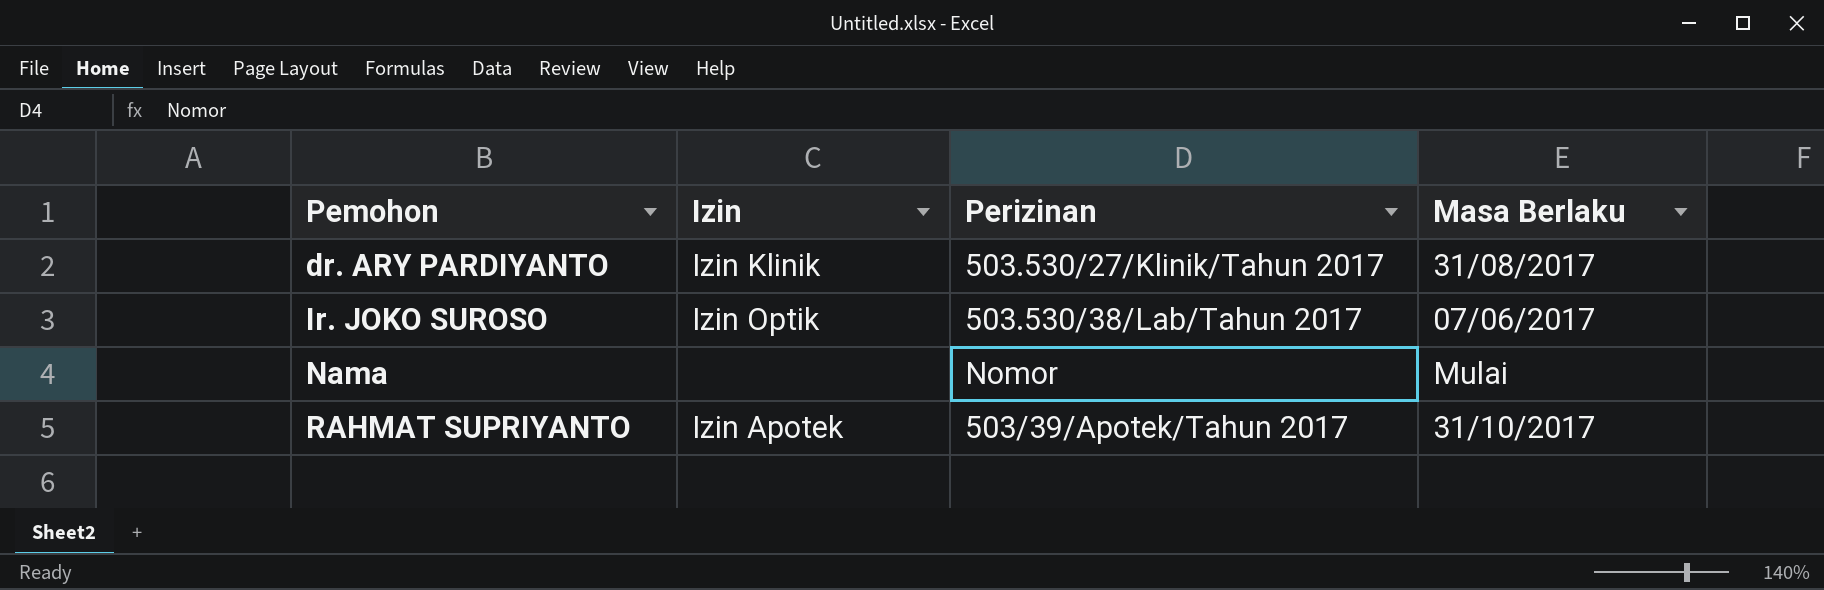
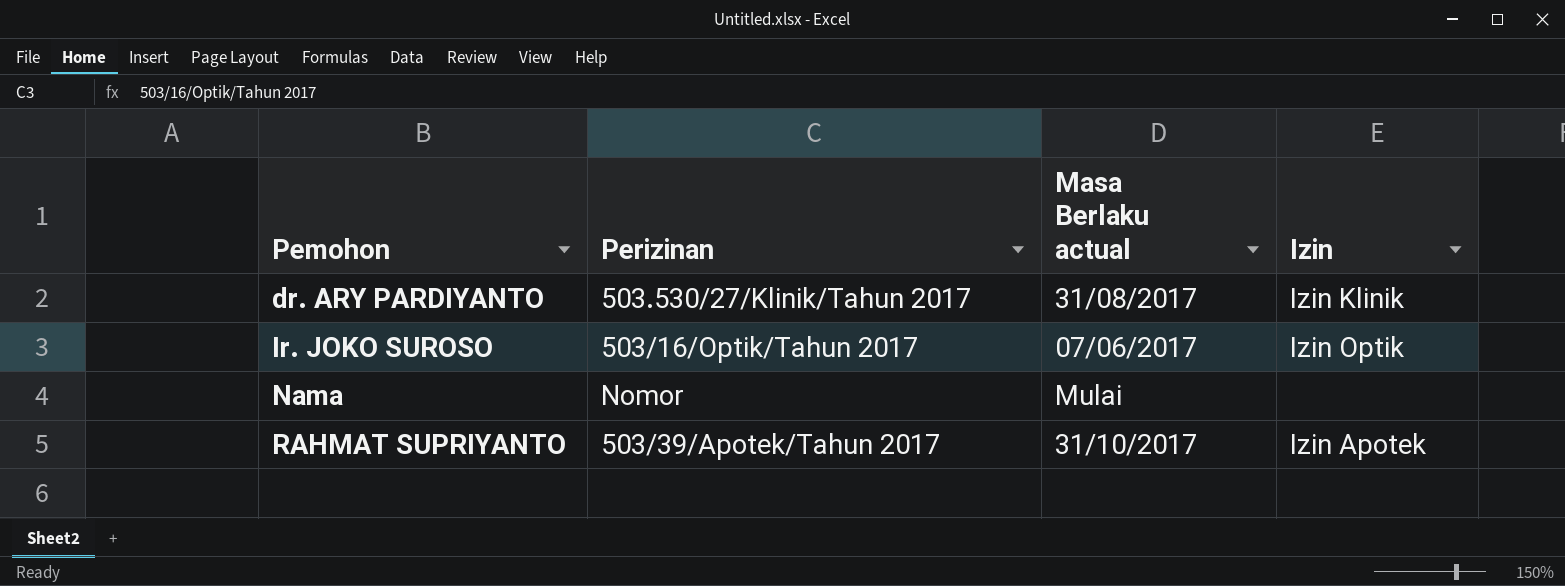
column name: Masa Berlaku -> Masa Berlaku actual
column Izin | position: 2 -> 4
Ir. JOKO SUROSO | Perizinan: 503.530/38/Lab/Tahun 2017 -> 503/16/Optik/Tahun 2017

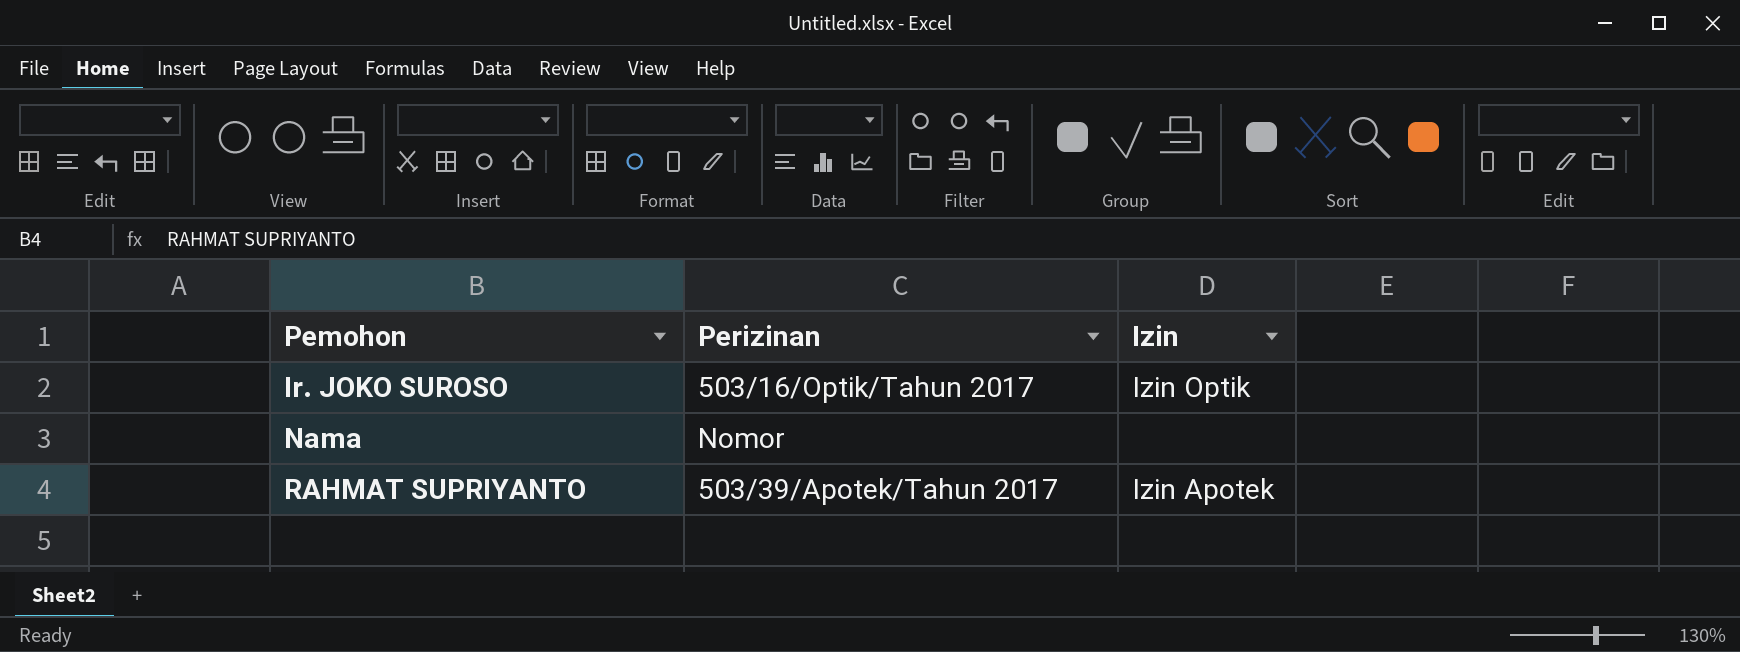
column Masa Berlaku actual | position: 3 -> none
row dr. ARY PARDIYANTO: 503.530/27/Klinik/Tahun 2017 | 31/08/2017 | Izin Klinik -> none

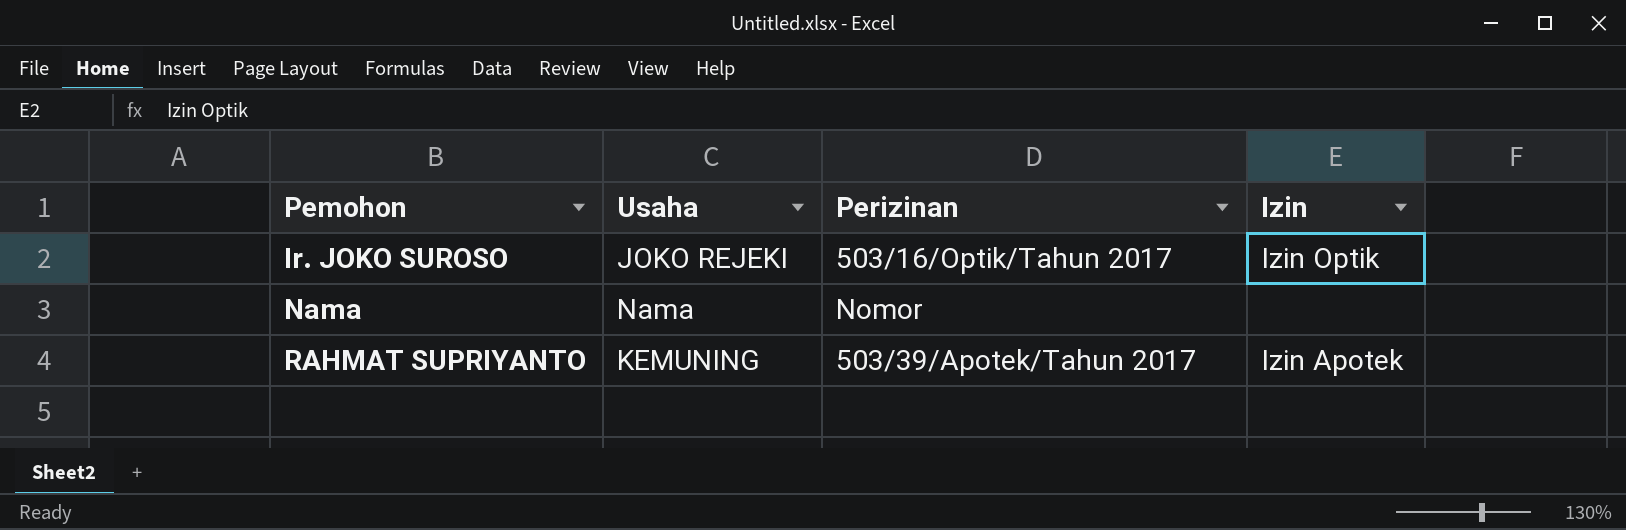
column Usaha | position: none -> 2

